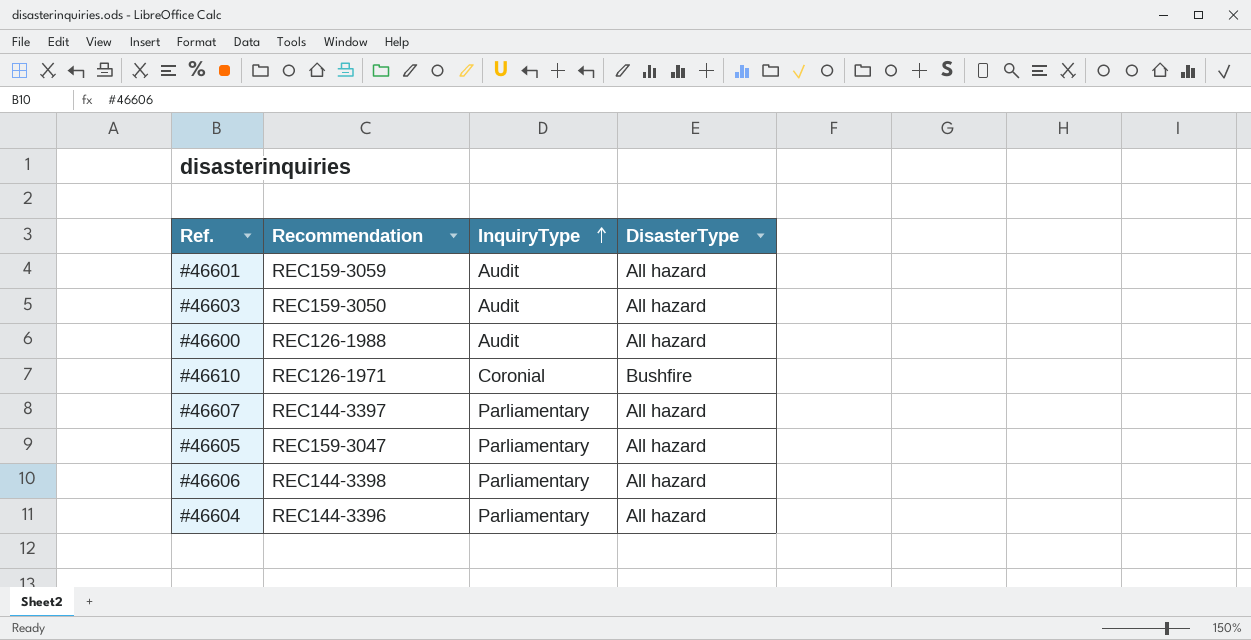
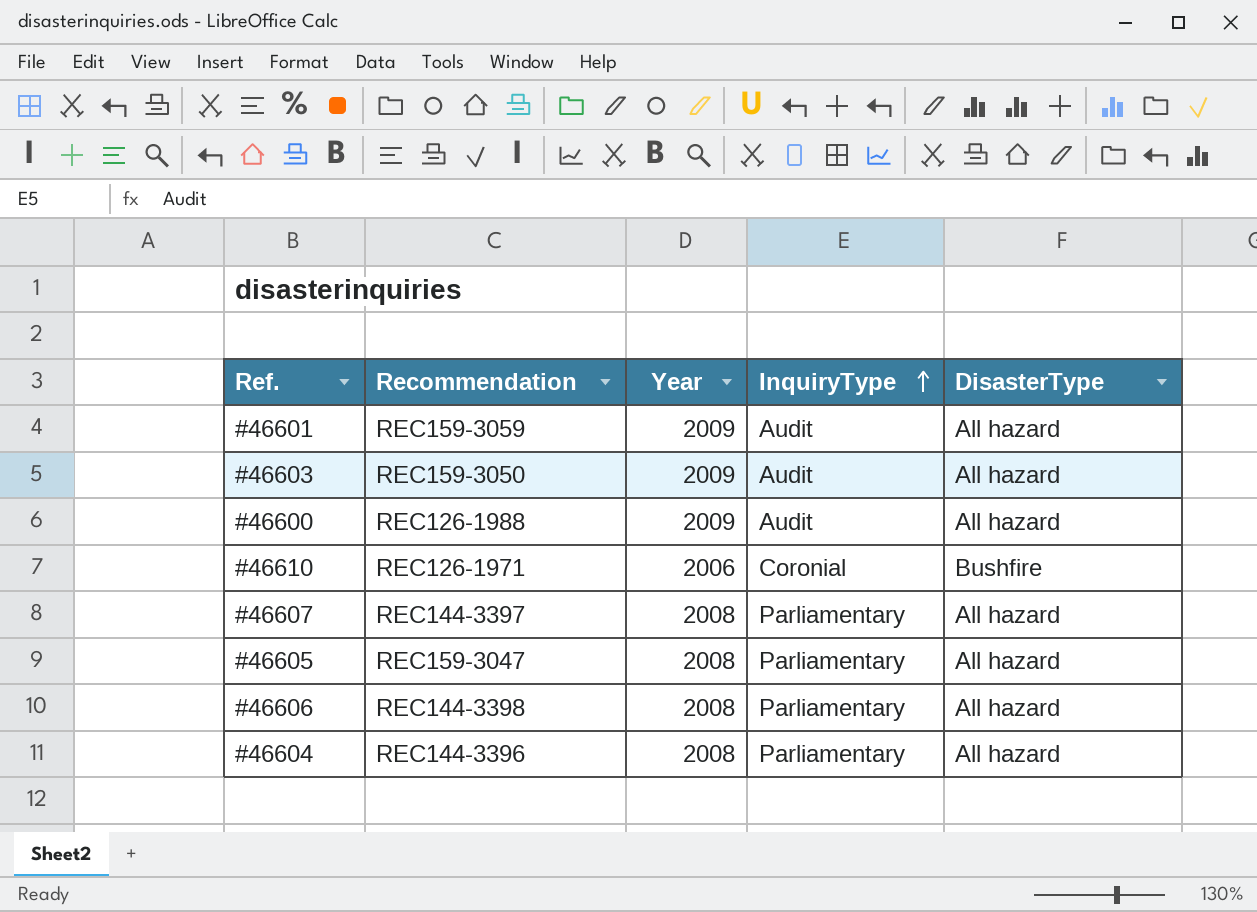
column Year | position: none -> 3

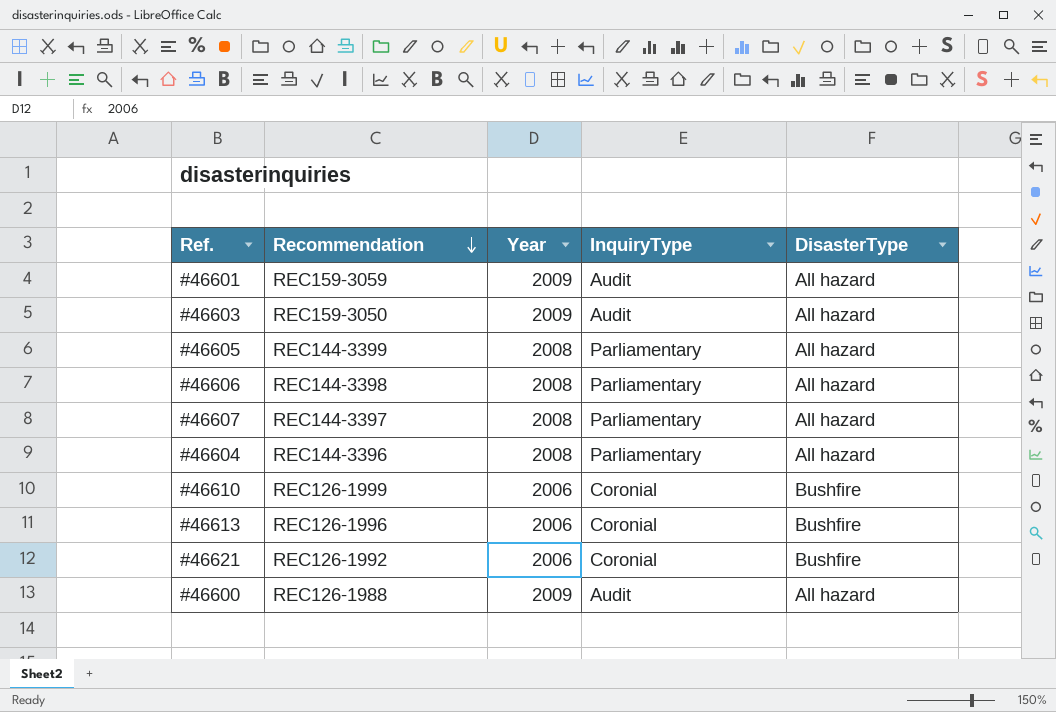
row order: InquiryType ascending -> Recommendation descending
#46605 | Recommendation: REC159-3047 -> REC144-3399
#46610 | Recommendation: REC126-1971 -> REC126-1999
row #46613: none -> REC126-1996 | 2006 | Coronial | Bushfire
row #46621: none -> REC126-1992 | 2006 | Coronial | Bushfire

